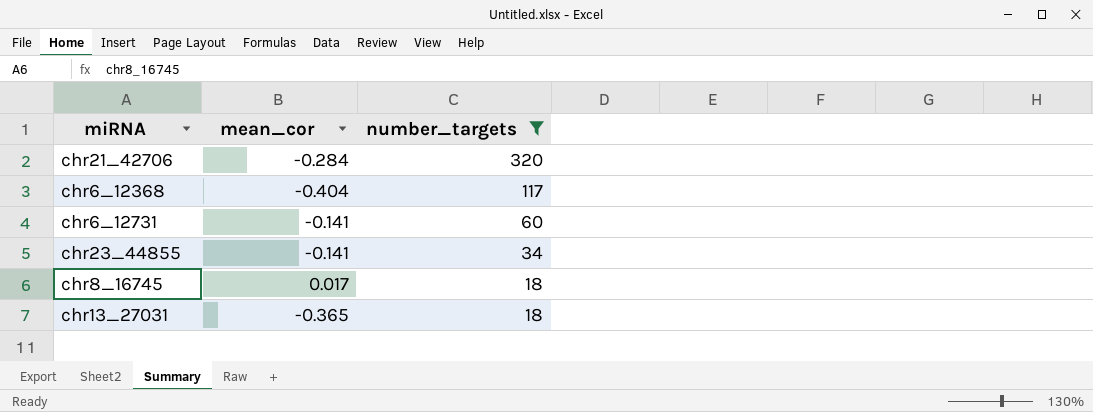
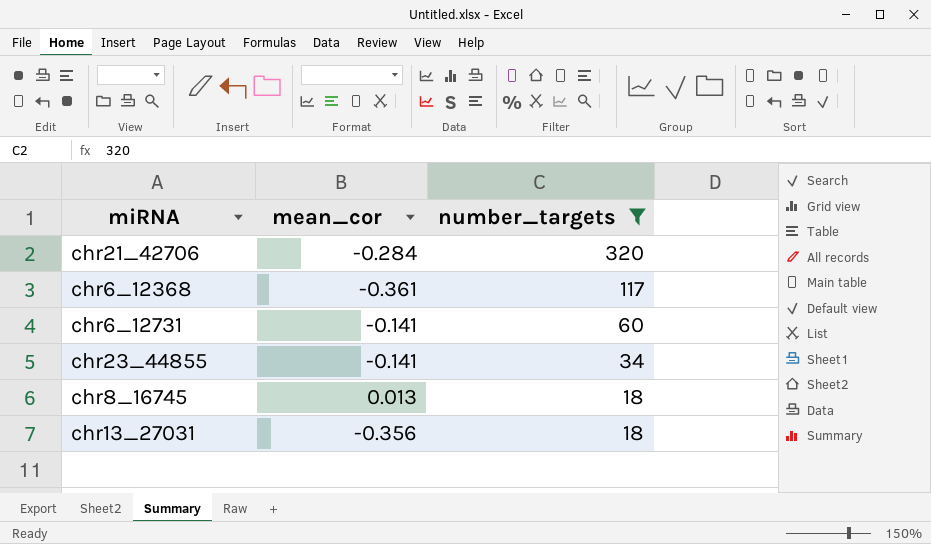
chr6_12368 | mean_cor: -0.404 -> -0.361
chr8_16745 | mean_cor: 0.017 -> 0.013
chr13_27031 | mean_cor: -0.365 -> -0.356

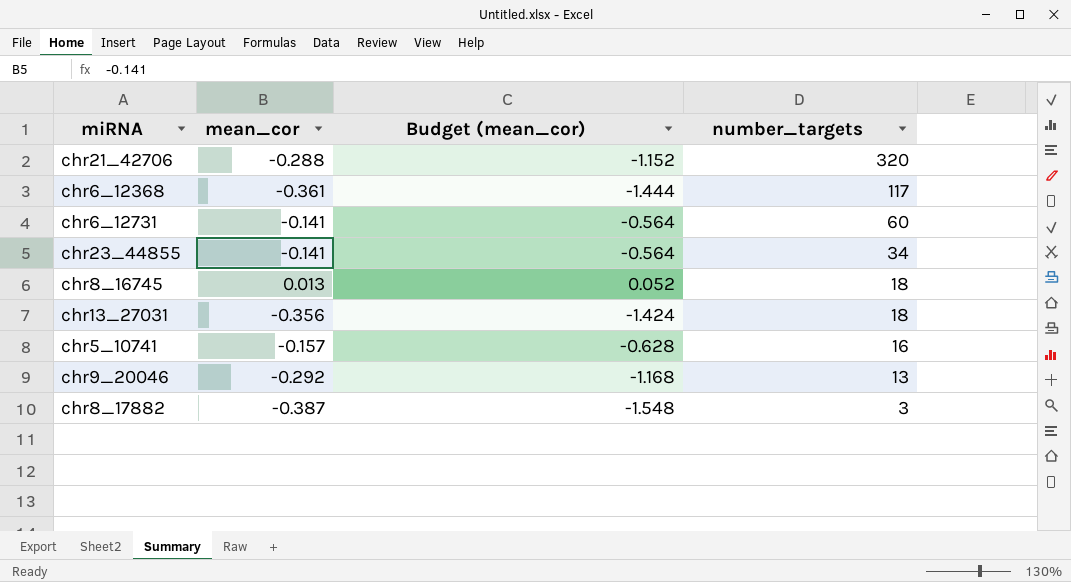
filter: number_targets >= 18 -> none
column Budget (mean_cor) | formula: none -> [mean_cor] * 4
chr21_42706 | mean_cor: -0.284 -> -0.288

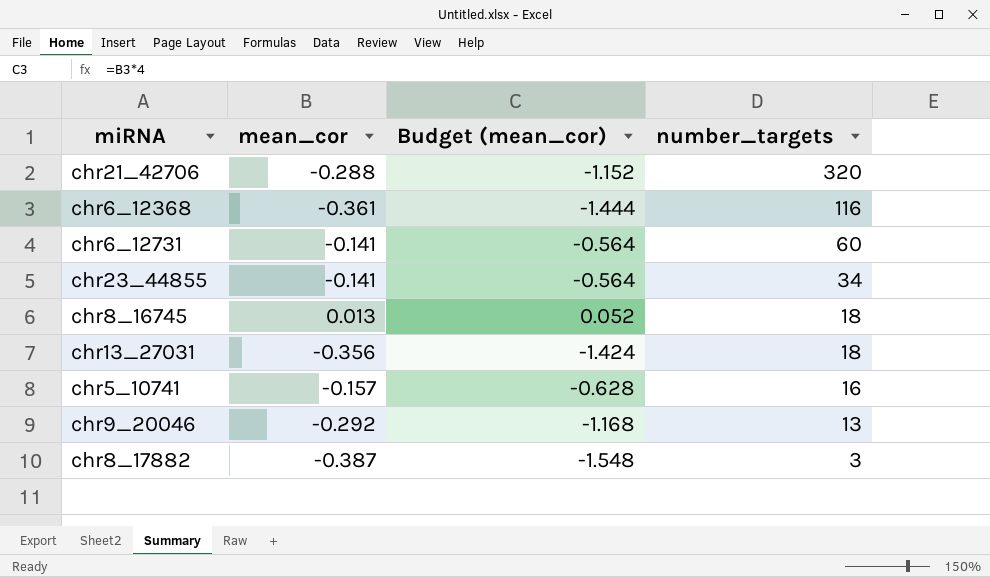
chr6_12368 | number_targets: 117 -> 116

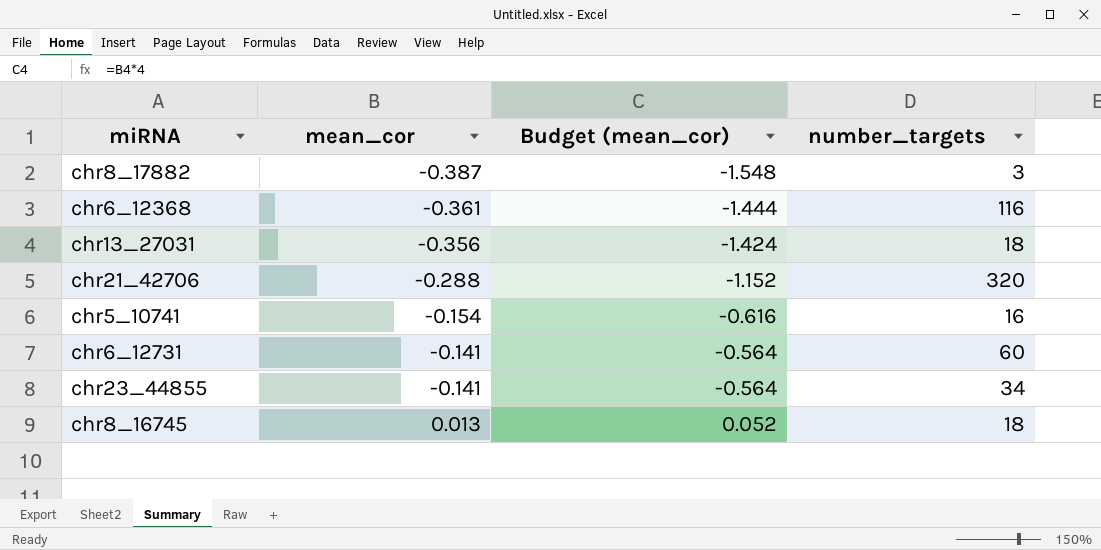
row order: number_targets descending -> mean_cor ascending
row chr9_20046: -0.292 | -1.168 | 13 -> none
chr5_10741 | mean_cor: -0.157 -> -0.154
chr5_10741 | Budget (mean_cor): -0.628 -> -0.616

